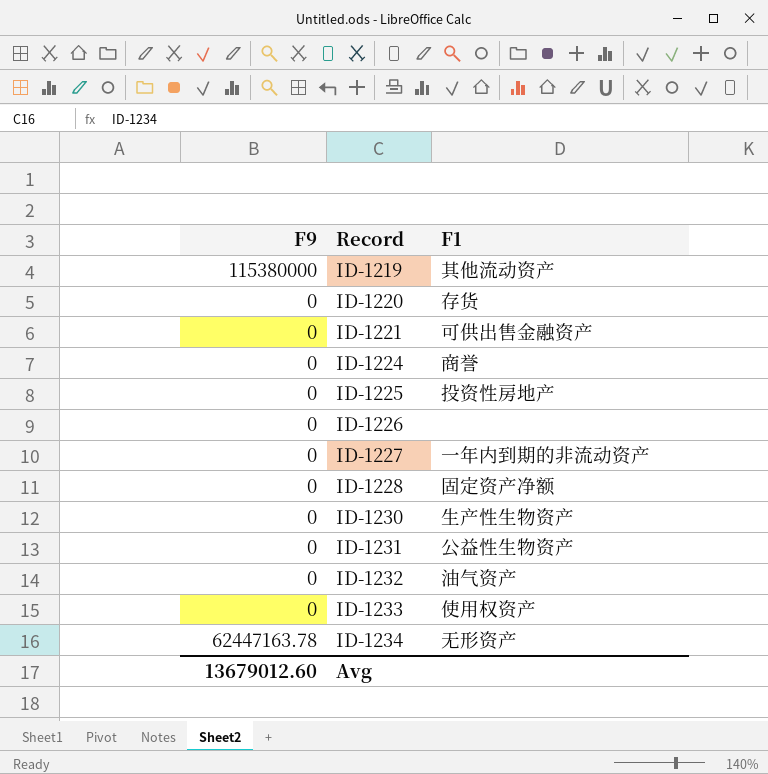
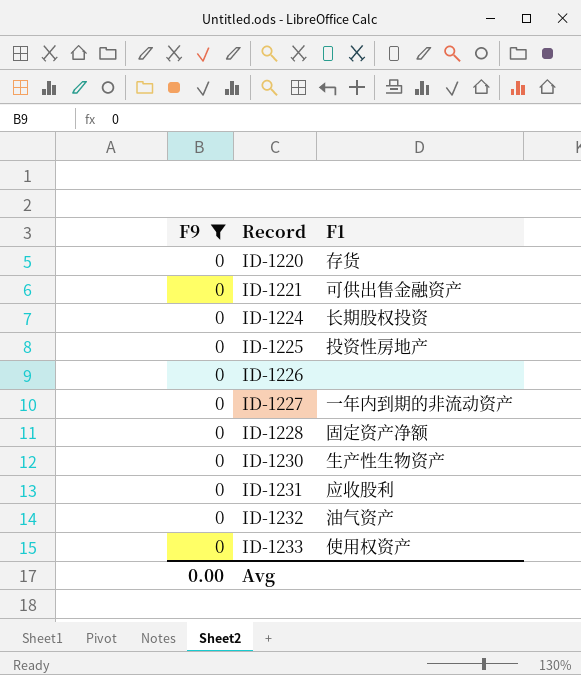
filter: none -> F9 = 0
ID-1224 | F1: 商誉 -> 长期股权投资
ID-1231 | F1: 公益性生物资产 -> 应收股利
Avg | F9: 13679012.60 -> 0.00

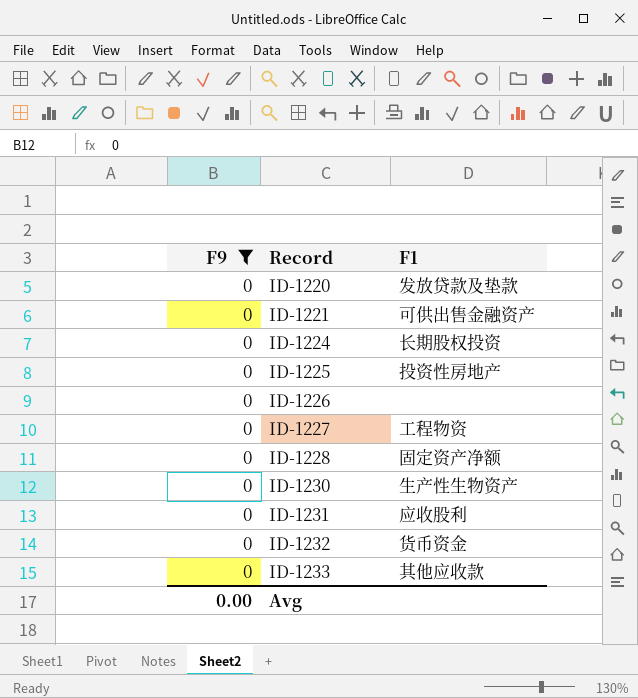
ID-1220 | F1: 存货 -> 发放贷款及垫款
ID-1227 | F1: 一年内到期的非流动资产 -> 工程物资
ID-1232 | F1: 油气资产 -> 货币资金
ID-1233 | F1: 使用权资产 -> 其他应收款

